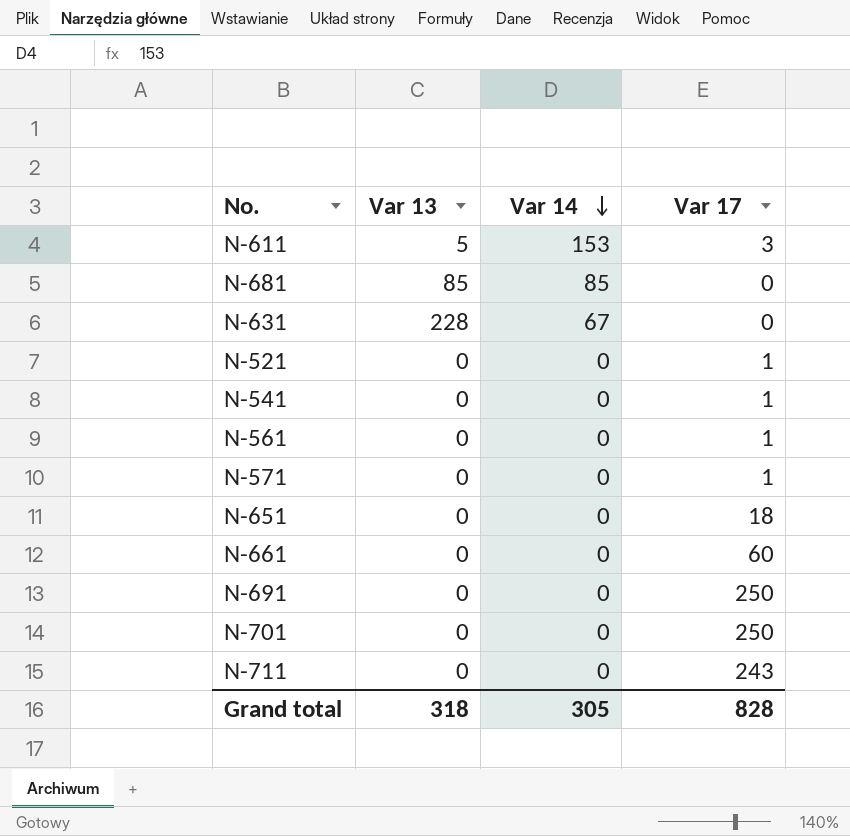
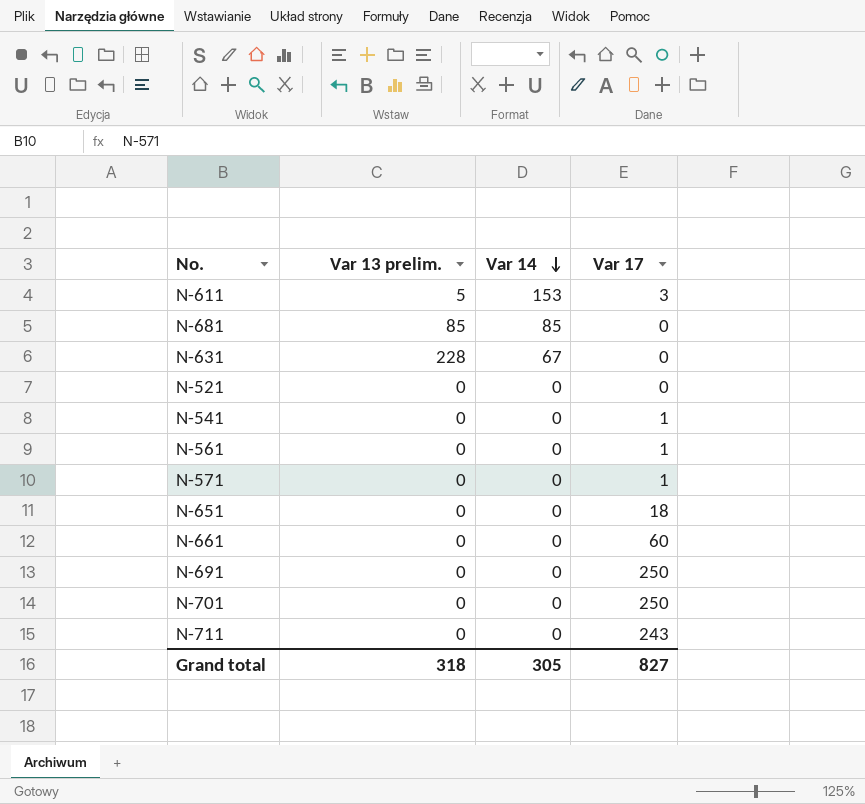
column name: Var 13 -> Var 13 prelim.
N-521 | Var 17: 1 -> 0
Grand total | Var 17: 828 -> 827

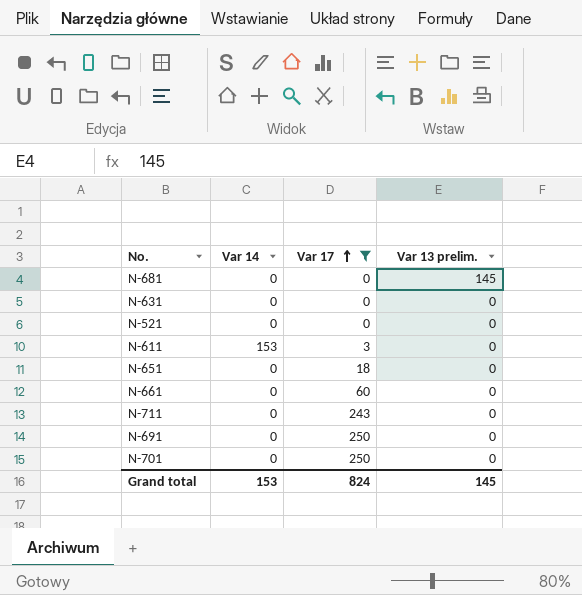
filter: none -> Var 17 != 1
row order: Var 14 descending -> Var 17 ascending
column Var 13 prelim. | position: 2 -> 4
N-681 | Var 14: 85 -> 0
N-681 | Var 13 prelim.: 85 -> 145
N-631 | Var 14: 67 -> 0
N-631 | Var 13 prelim.: 228 -> 0
N-611 | Var 13 prelim.: 5 -> 0
Grand total | Var 14: 305 -> 153
Grand total | Var 17: 827 -> 824
Grand total | Var 13 prelim.: 318 -> 145

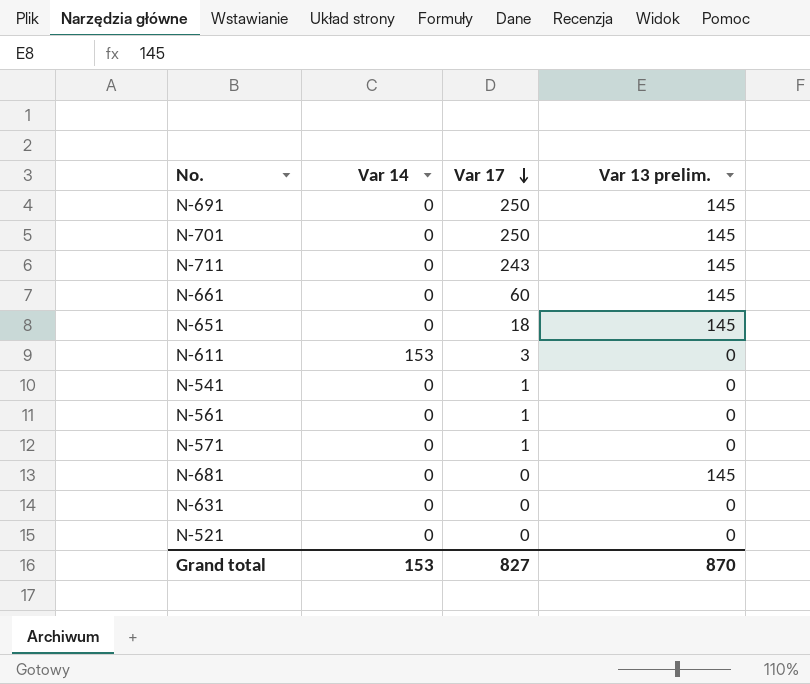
filter: Var 17 != 1 -> none
row order: Var 17 ascending -> Var 17 descending
N-691 | Var 13 prelim.: 0 -> 145
N-701 | Var 13 prelim.: 0 -> 145
N-711 | Var 13 prelim.: 0 -> 145
N-661 | Var 13 prelim.: 0 -> 145
N-651 | Var 13 prelim.: 0 -> 145
Grand total | Var 17: 824 -> 827
Grand total | Var 13 prelim.: 145 -> 870

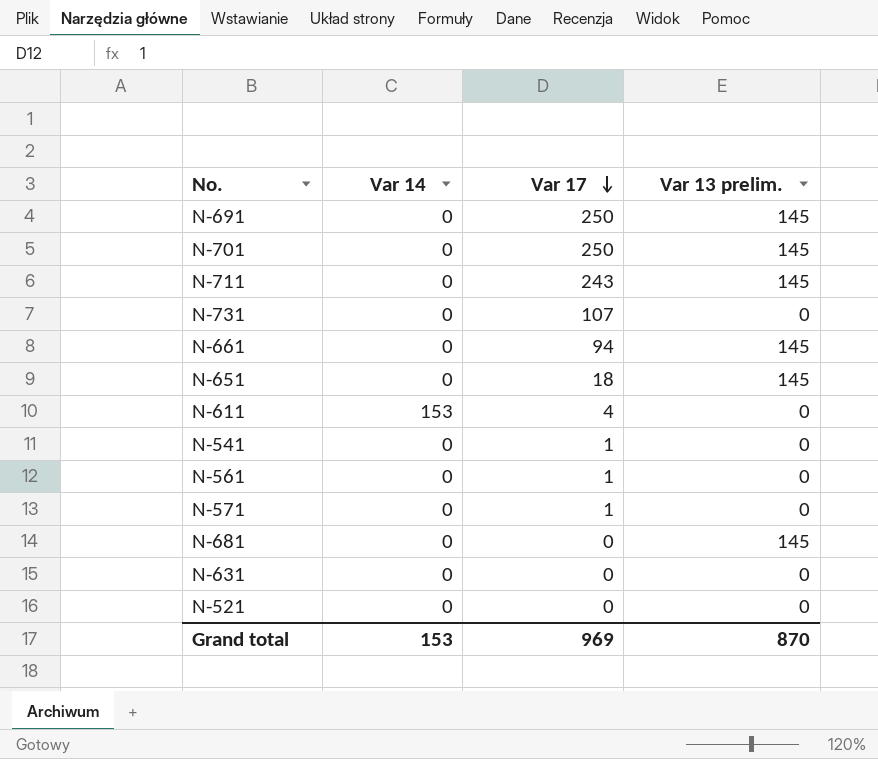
row N-731: none -> 0 | 107 | 0
N-661 | Var 17: 60 -> 94
N-611 | Var 17: 3 -> 4
Grand total | Var 17: 827 -> 969

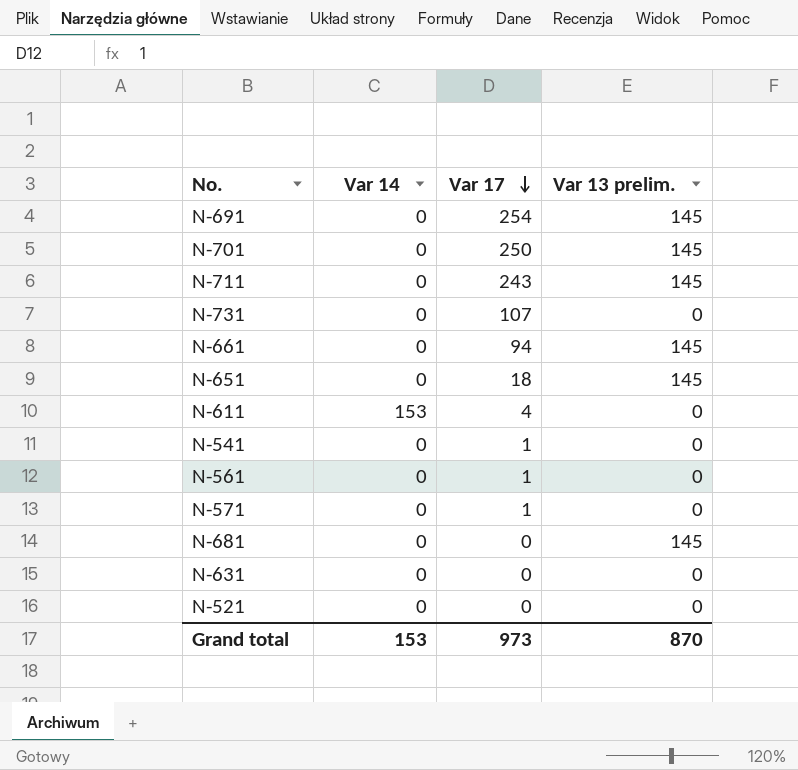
N-691 | Var 17: 250 -> 254
Grand total | Var 17: 969 -> 973

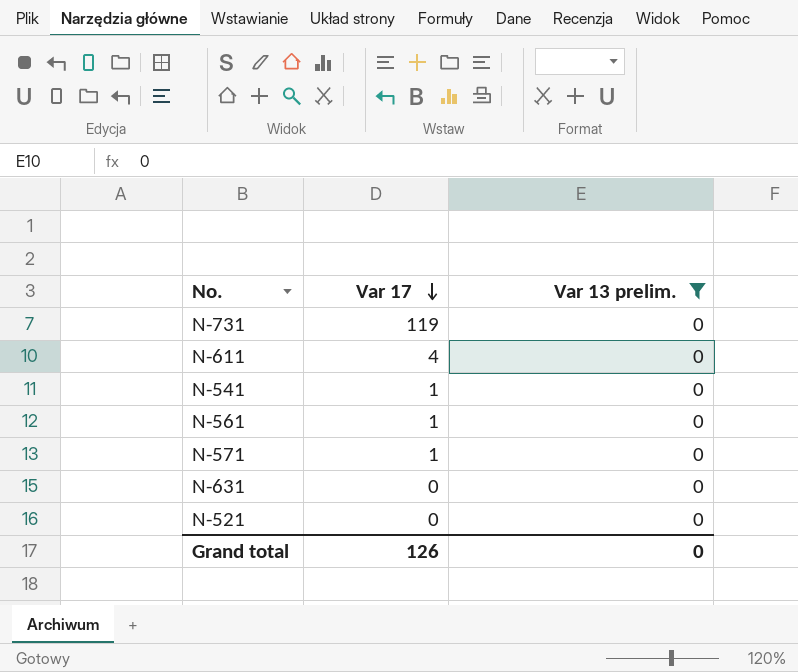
filter: none -> Var 13 prelim. = 0
column Var 14 | position: 2 -> none
N-731 | Var 17: 107 -> 119
Grand total | Var 17: 973 -> 126
Grand total | Var 13 prelim.: 870 -> 0

